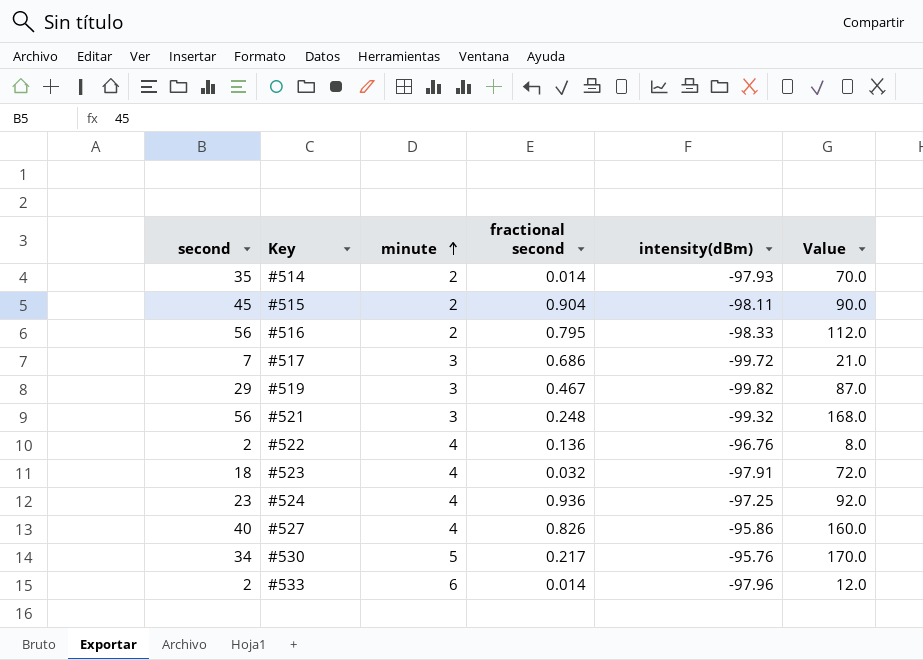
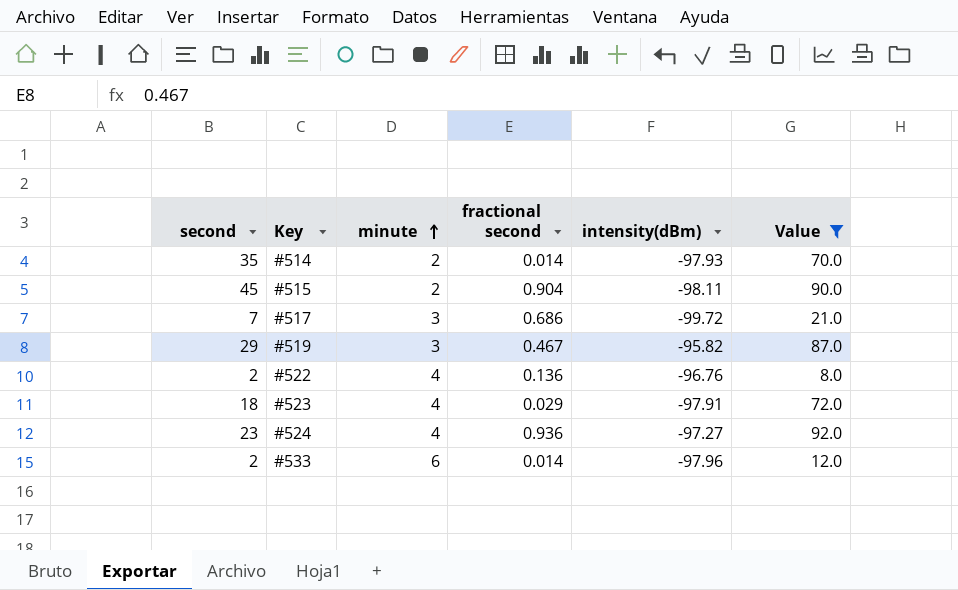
filter: none -> Value <= 92.0
#519 | intensity(dBm): -99.82 -> -95.82
#523 | fractional second: 0.032 -> 0.029
#524 | intensity(dBm): -97.25 -> -97.27

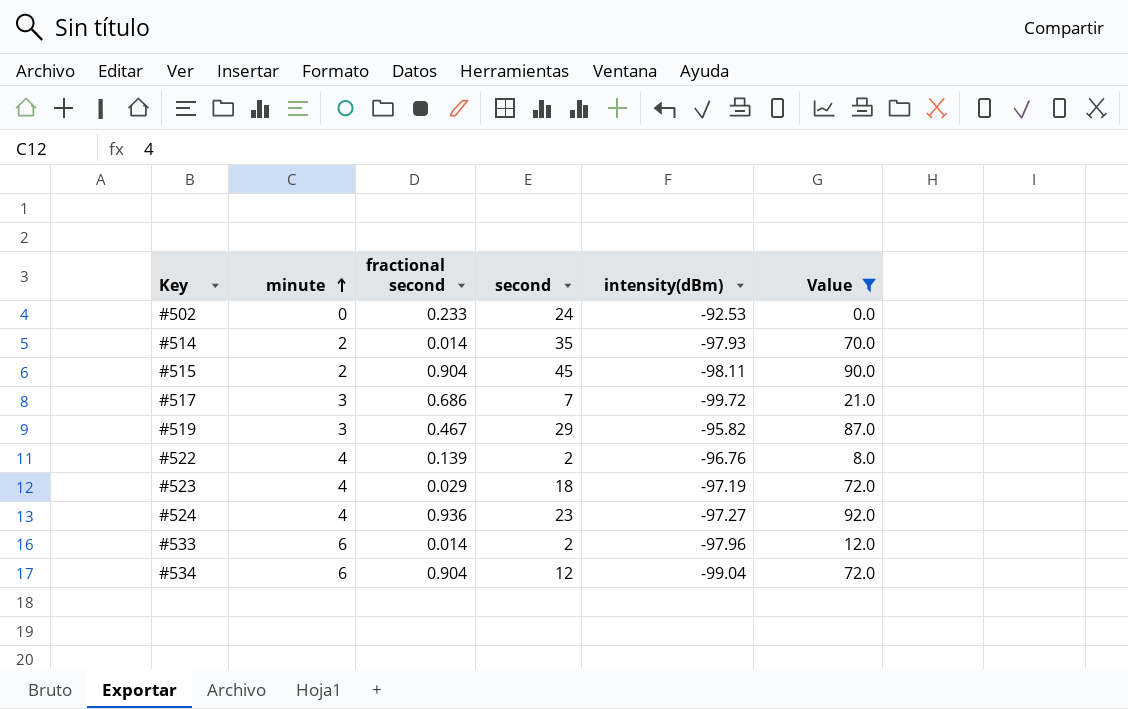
column second | position: 1 -> 4
row #502: none -> 0 | 0.233 | 24 | -92.53 | 0.0
#522 | fractional second: 0.136 -> 0.139
#523 | intensity(dBm): -97.91 -> -97.19
row #534: none -> 6 | 0.904 | 12 | -99.04 | 72.0

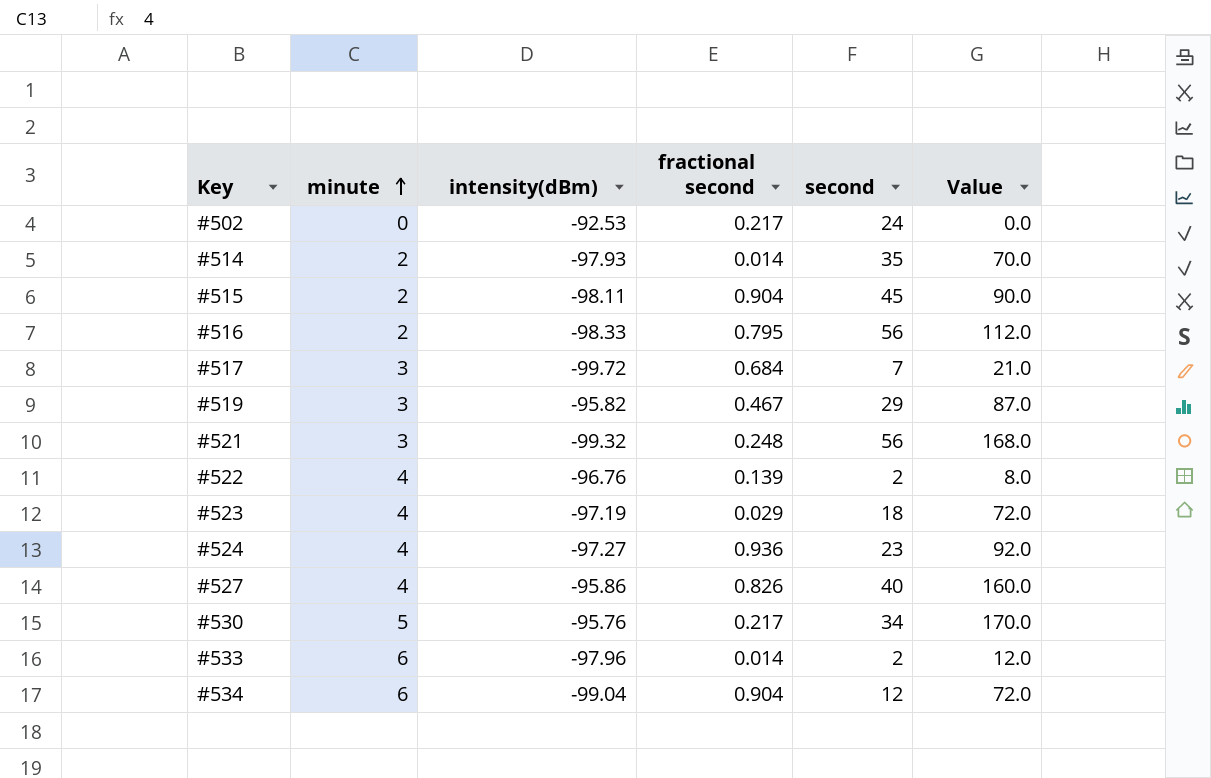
filter: Value <= 92.0 -> none
column intensity(dBm) | position: 5 -> 3
#502 | fractional second: 0.233 -> 0.217
#517 | fractional second: 0.686 -> 0.684

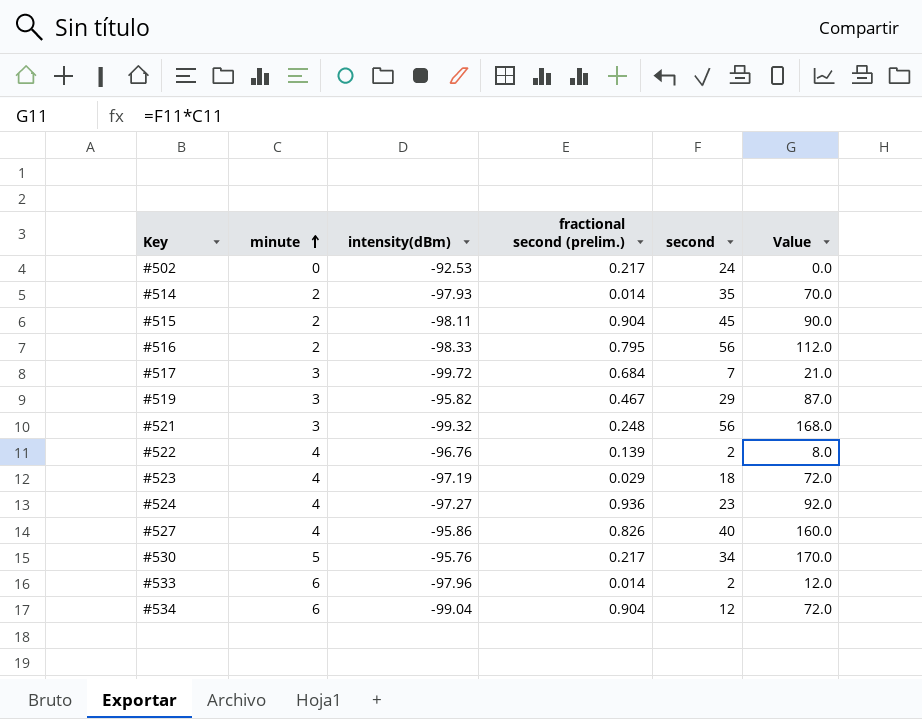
column name: fractional second -> fractional second (prelim.)

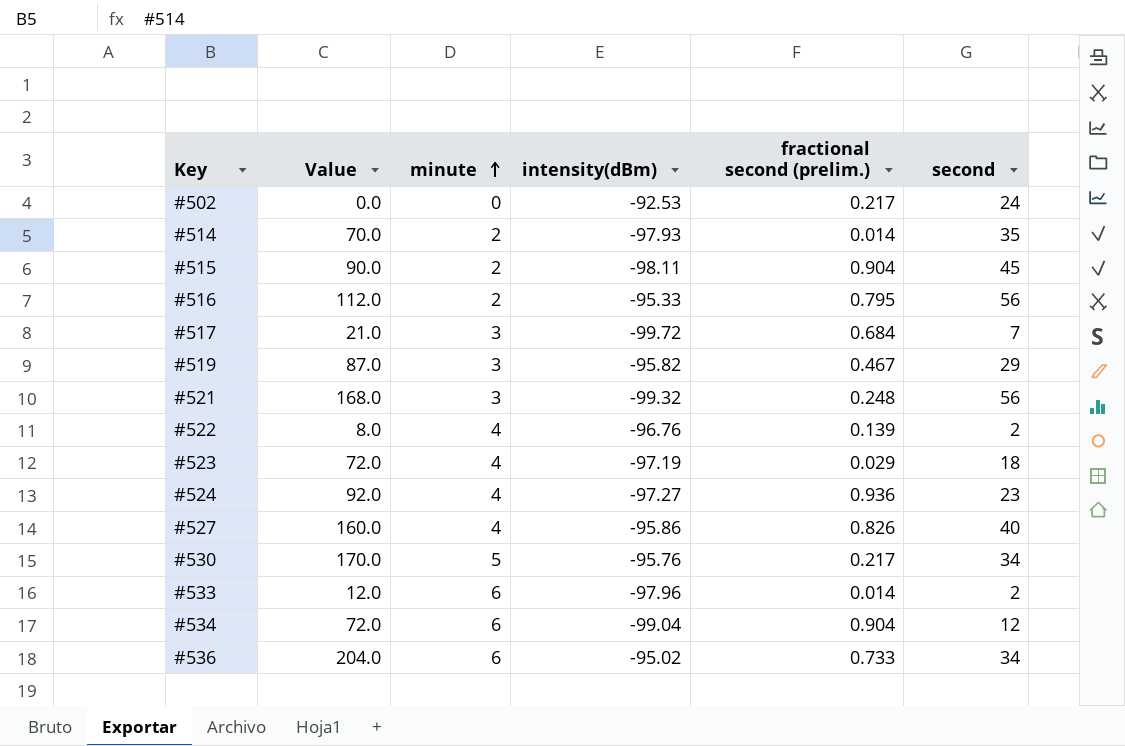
column Value | position: 6 -> 2
#516 | intensity(dBm): -98.33 -> -95.33
row #536: none -> 204.0 | 6 | -95.02 | 0.733 | 34

